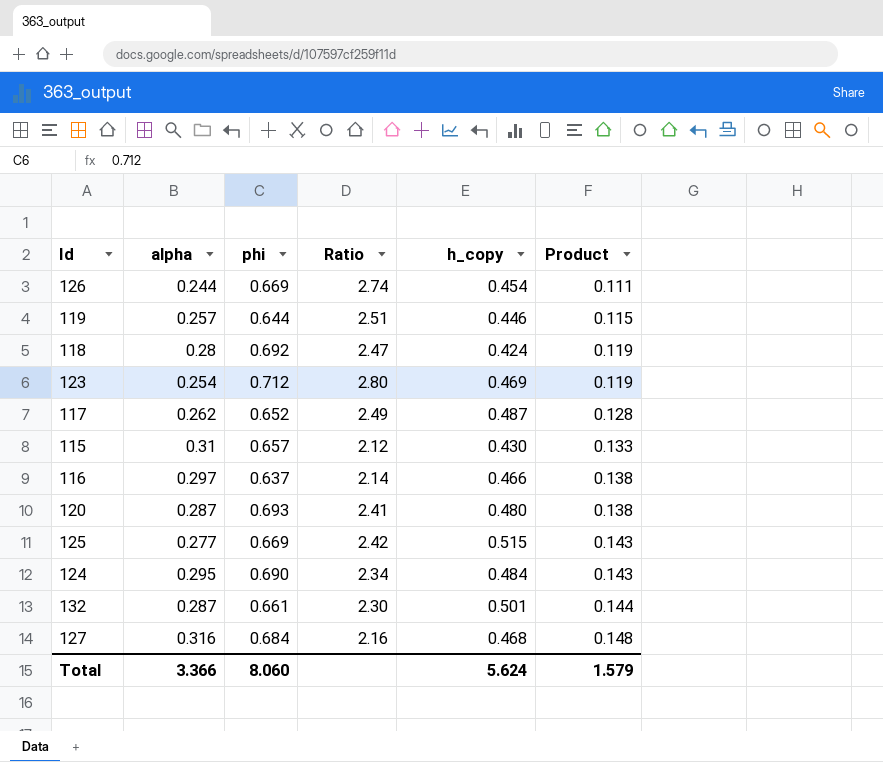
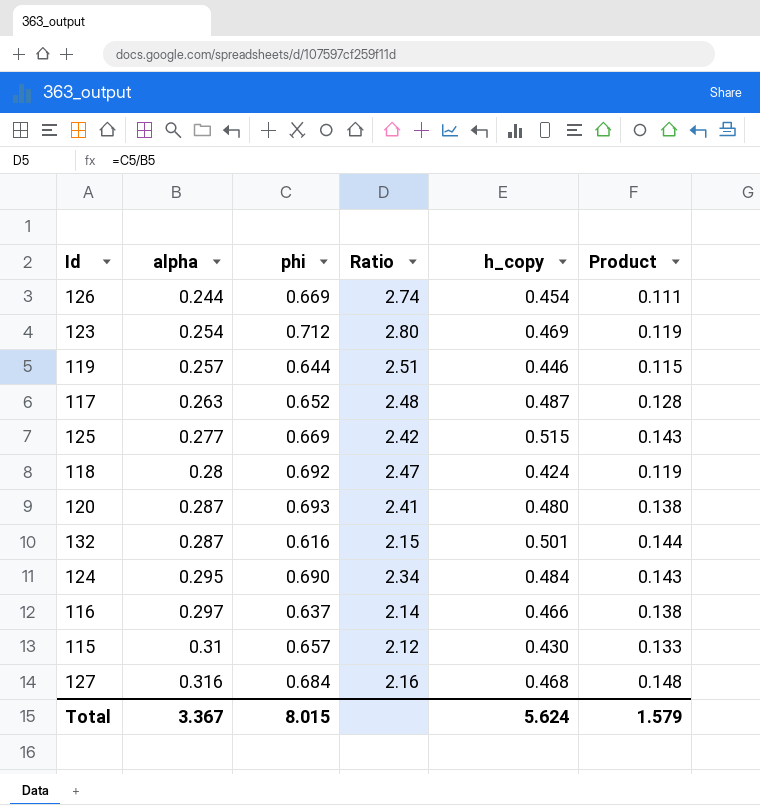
row order: Product ascending -> alpha ascending
117 | alpha: 0.262 -> 0.263
117 | Ratio: 2.49 -> 2.48
132 | phi: 0.661 -> 0.616
132 | Ratio: 2.30 -> 2.15
Total | alpha: 3.366 -> 3.367
Total | phi: 8.060 -> 8.015

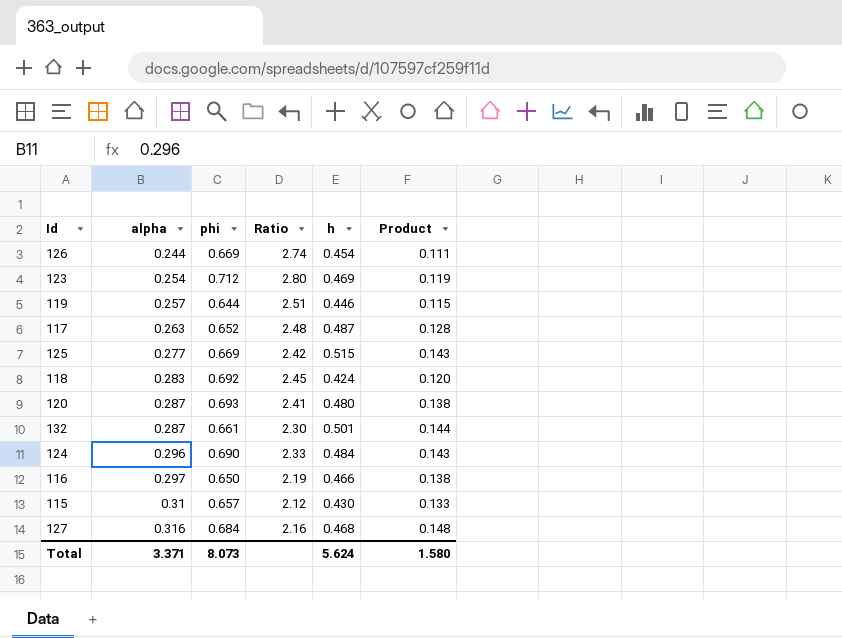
column name: h_copy -> h
118 | alpha: 0.28 -> 0.283
118 | Ratio: 2.47 -> 2.45
118 | Product: 0.119 -> 0.120
132 | phi: 0.616 -> 0.661
132 | Ratio: 2.15 -> 2.30
124 | alpha: 0.295 -> 0.296
124 | Ratio: 2.34 -> 2.33
116 | phi: 0.637 -> 0.650
116 | Ratio: 2.14 -> 2.19
Total | alpha: 3.367 -> 3.371
Total | phi: 8.015 -> 8.073
Total | Product: 1.579 -> 1.580

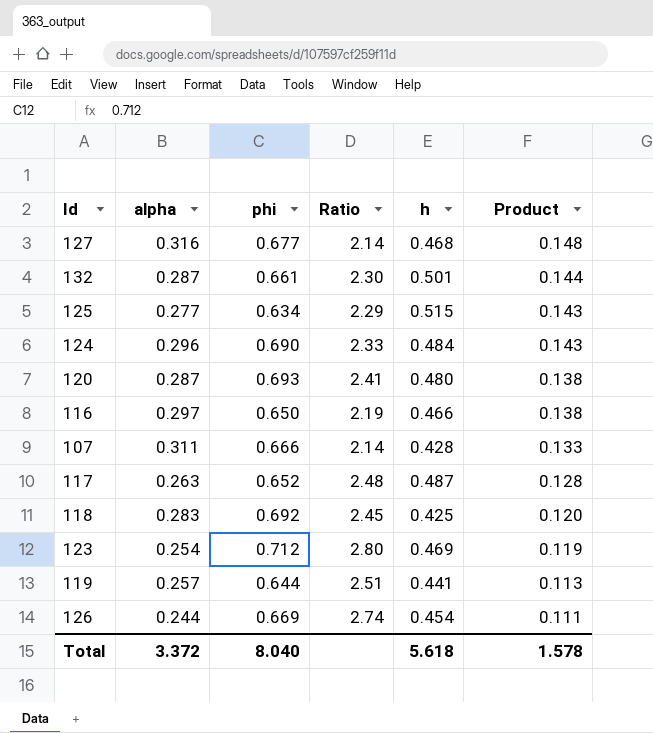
row order: alpha ascending -> Product descending
row 115: 0.31 | 0.657 | 2.12 | 0.430 | 0.133 -> none
127 | phi: 0.684 -> 0.677
127 | Ratio: 2.16 -> 2.14
125 | phi: 0.669 -> 0.634
125 | Ratio: 2.42 -> 2.29
row 107: none -> 0.311 | 0.666 | 2.14 | 0.428 | 0.133
118 | h: 0.424 -> 0.425
119 | h: 0.446 -> 0.441
119 | Product: 0.115 -> 0.113
Total | alpha: 3.371 -> 3.372
Total | phi: 8.073 -> 8.040
Total | h: 5.624 -> 5.618
Total | Product: 1.580 -> 1.578

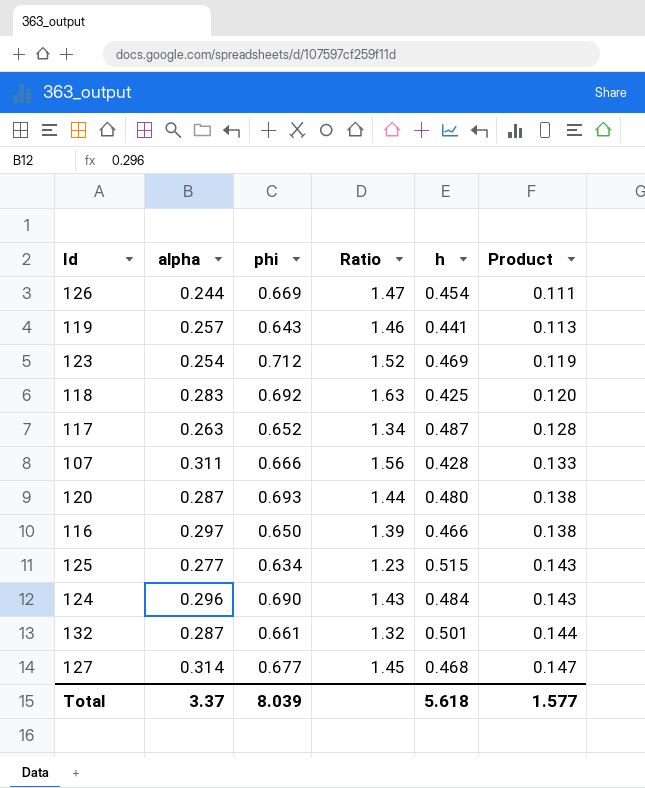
row order: Product descending -> Product ascending
column Ratio | formula: [phi] / [alpha] -> [phi] / [h]
119 | phi: 0.644 -> 0.643
127 | alpha: 0.316 -> 0.314
127 | Product: 0.148 -> 0.147
Total | alpha: 3.372 -> 3.37
Total | phi: 8.040 -> 8.039
Total | Product: 1.578 -> 1.577

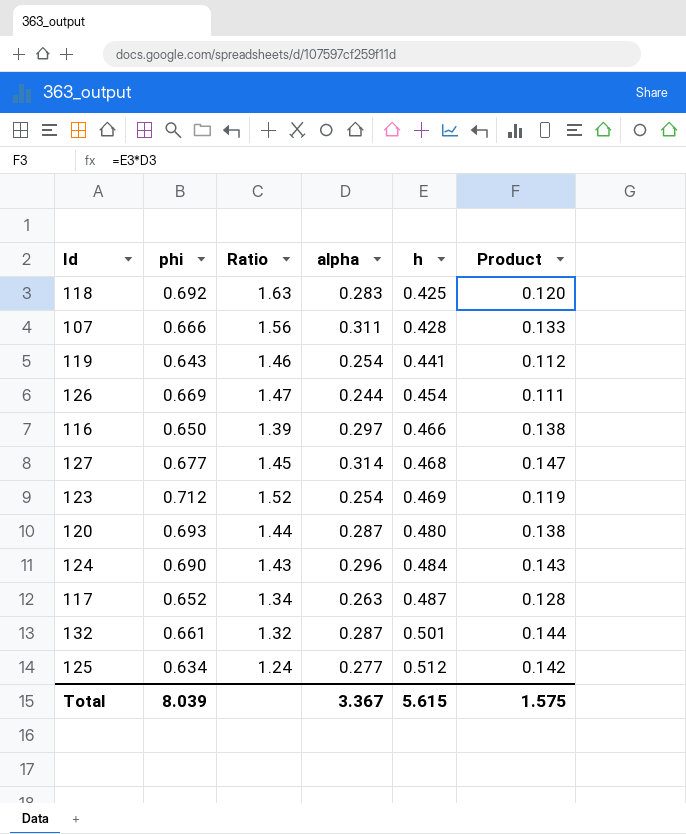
row order: Product ascending -> h ascending
column alpha | position: 2 -> 4
119 | alpha: 0.257 -> 0.254
119 | Product: 0.113 -> 0.112
125 | Ratio: 1.23 -> 1.24
125 | h: 0.515 -> 0.512
125 | Product: 0.143 -> 0.142
Total | alpha: 3.37 -> 3.367
Total | h: 5.618 -> 5.615
Total | Product: 1.577 -> 1.575

